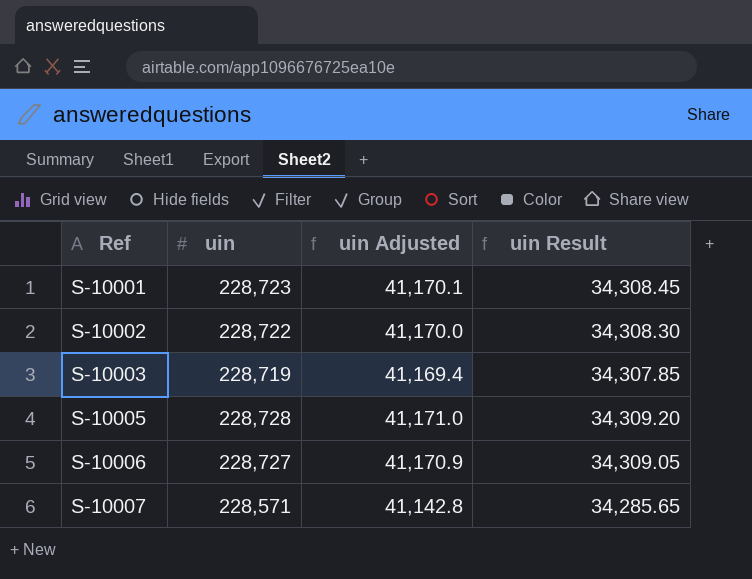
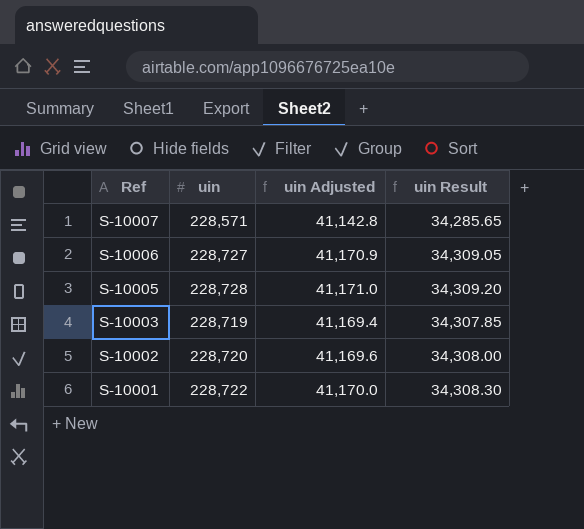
row order: Ref ascending -> Ref descending
S-10002 | uin: 228,722 -> 228,720
S-10002 | uin Adjusted: 41,170.0 -> 41,169.6
S-10002 | uin Result: 34,308.30 -> 34,308.00
S-10001 | uin: 228,723 -> 228,722
S-10001 | uin Adjusted: 41,170.1 -> 41,170.0
S-10001 | uin Result: 34,308.45 -> 34,308.30

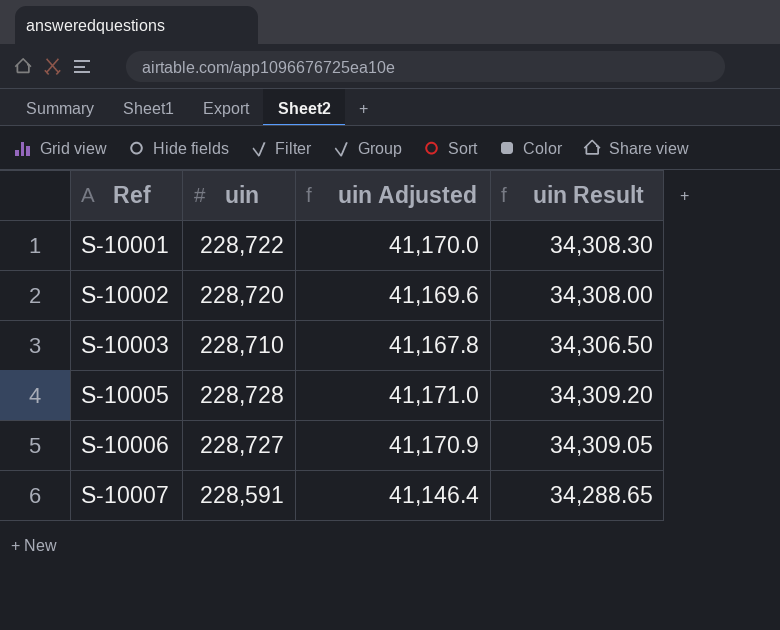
row order: Ref descending -> Ref ascending
S-10003 | uin: 228,719 -> 228,710
S-10003 | uin Adjusted: 41,169.4 -> 41,167.8
S-10003 | uin Result: 34,307.85 -> 34,306.50
S-10007 | uin: 228,571 -> 228,591
S-10007 | uin Adjusted: 41,142.8 -> 41,146.4
S-10007 | uin Result: 34,285.65 -> 34,288.65

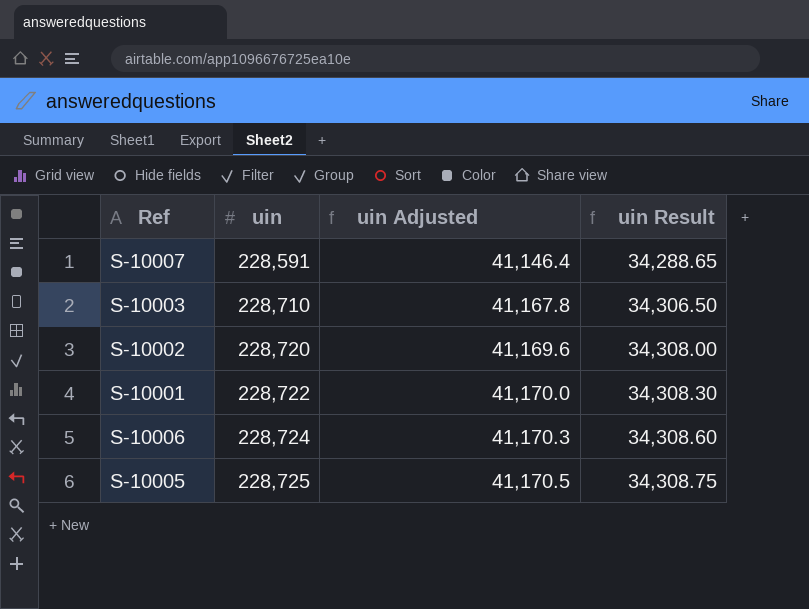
row order: Ref ascending -> uin ascending
S-10006 | uin: 228,727 -> 228,724
S-10006 | uin Adjusted: 41,170.9 -> 41,170.3
S-10006 | uin Result: 34,309.05 -> 34,308.60
S-10005 | uin: 228,728 -> 228,725
S-10005 | uin Adjusted: 41,171.0 -> 41,170.5
S-10005 | uin Result: 34,309.20 -> 34,308.75

